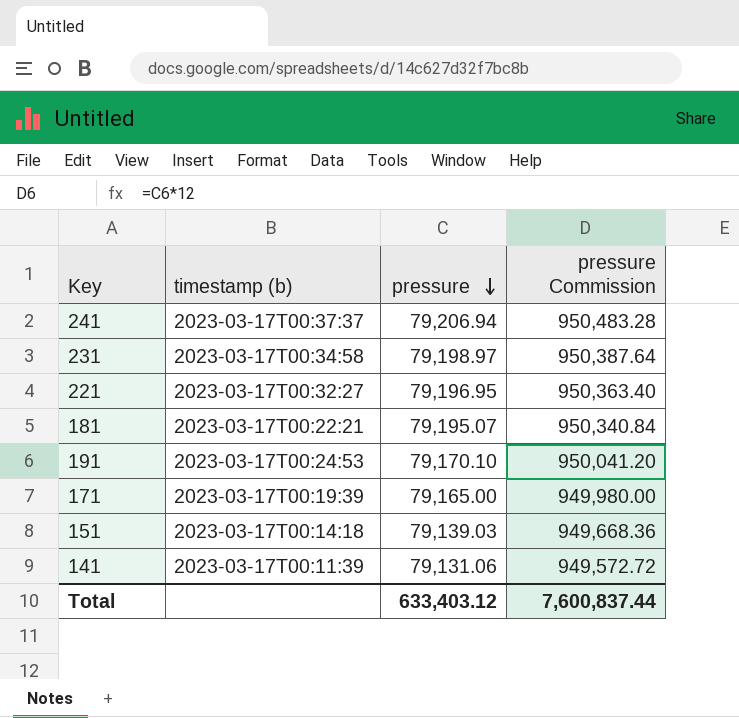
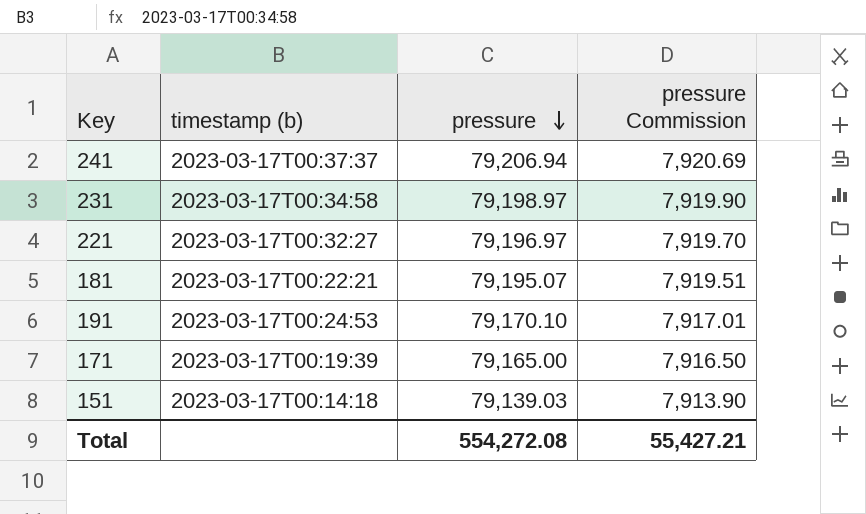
column pressure Commission | formula: [pressure] * 12 -> [pressure] * 0.1
row 141: 2023-03-17T00:11:39 | 79,131.06 | 949,572.72 -> none
221 | pressure: 79,196.95 -> 79,196.97
Total | pressure: 633,403.12 -> 554,272.08
Total | pressure Commission: 7,600,837.44 -> 55,427.21

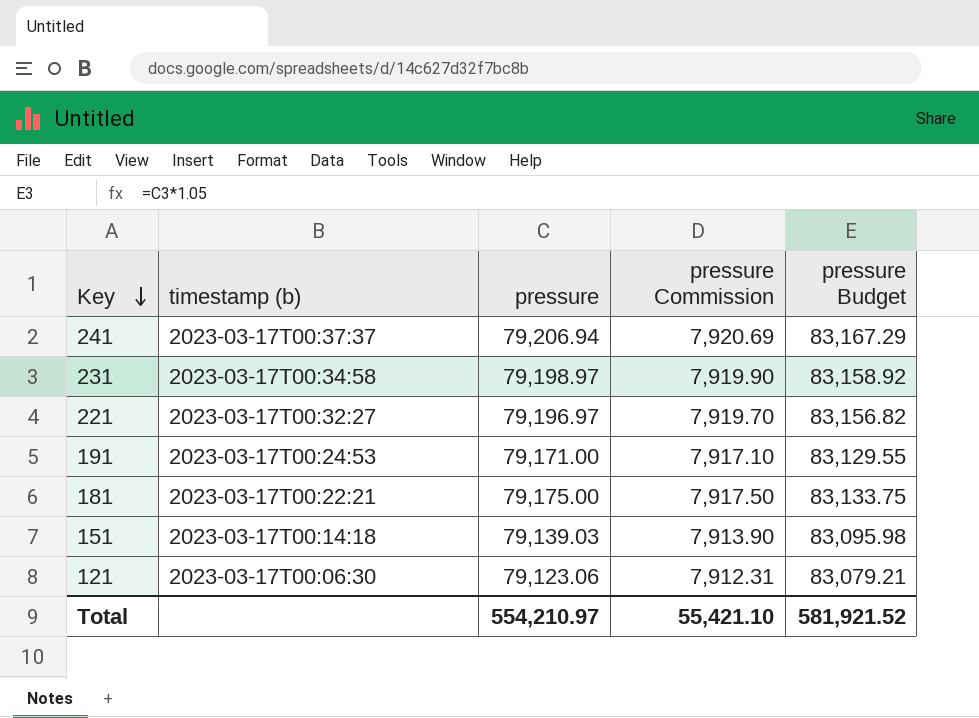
row order: pressure descending -> Key descending
column pressure Budget | formula: none -> [pressure] * 1.05
row 171: 2023-03-17T00:19:39 | 79,165.00 | 7,916.50 -> none
191 | pressure: 79,170.10 -> 79,171.00
191 | pressure Commission: 7,917.01 -> 7,917.10
181 | pressure: 79,195.07 -> 79,175.00
181 | pressure Commission: 7,919.51 -> 7,917.50
row 121: none -> 2023-03-17T00:06:30 | 79,123.06 | 7,912.31 | 83,079.21
Total | pressure: 554,272.08 -> 554,210.97
Total | pressure Commission: 55,427.21 -> 55,421.10

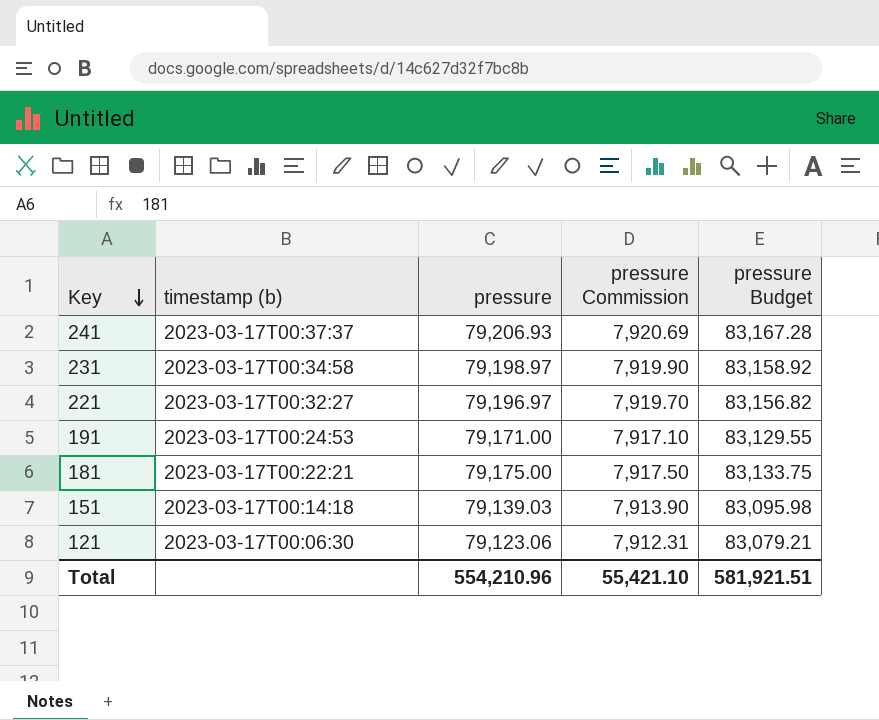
241 | pressure: 79,206.94 -> 79,206.93
241 | pressure Budget: 83,167.29 -> 83,167.28
Total | pressure: 554,210.97 -> 554,210.96
Total | pressure Budget: 581,921.52 -> 581,921.51

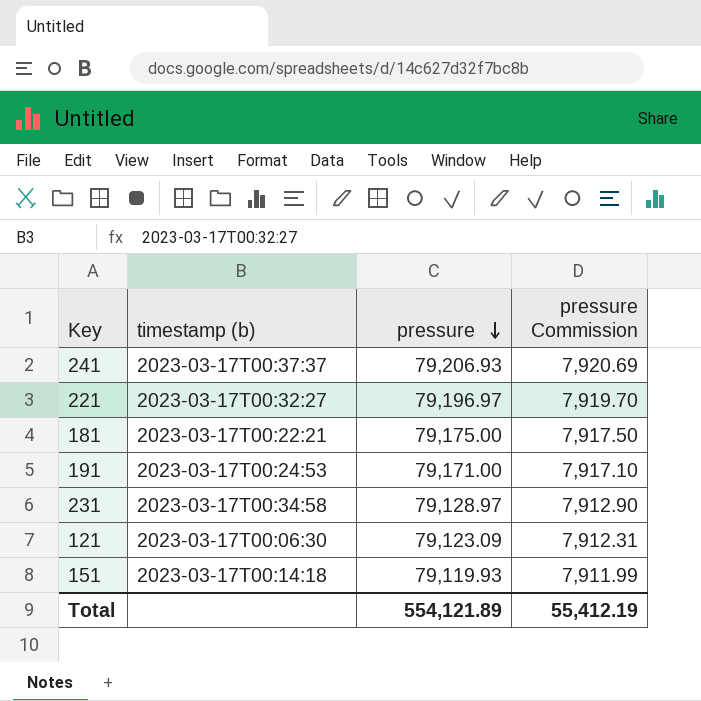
row order: Key descending -> pressure descending
column pressure Budget | formula: [pressure] * 1.05 -> none
231 | pressure: 79,198.97 -> 79,128.97
231 | pressure Commission: 7,919.90 -> 7,912.90
121 | pressure: 79,123.06 -> 79,123.09
151 | pressure: 79,139.03 -> 79,119.93
151 | pressure Commission: 7,913.90 -> 7,911.99
Total | pressure: 554,210.96 -> 554,121.89
Total | pressure Commission: 55,421.10 -> 55,412.19

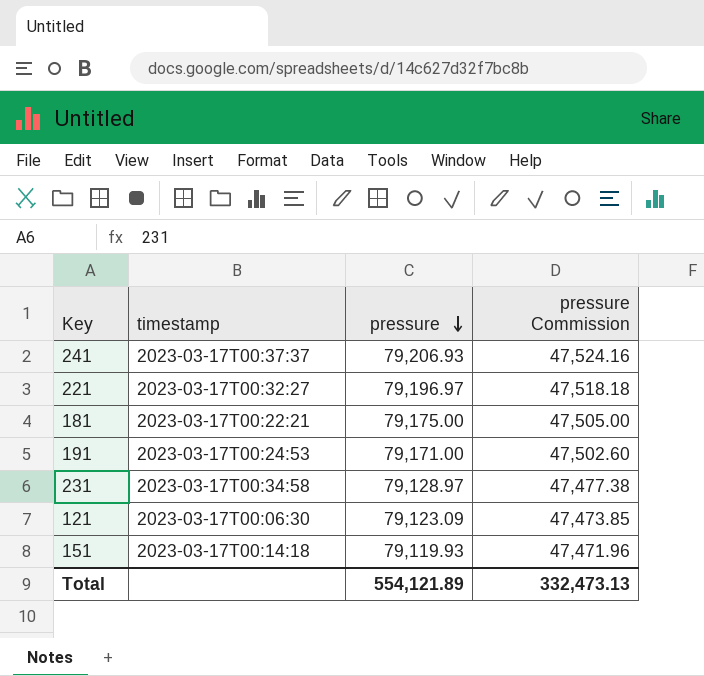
column name: timestamp (b) -> timestamp
column pressure Commission | formula: [pressure] * 0.1 -> [pressure] * 0.6
Total | pressure Commission: 55,412.19 -> 332,473.13

